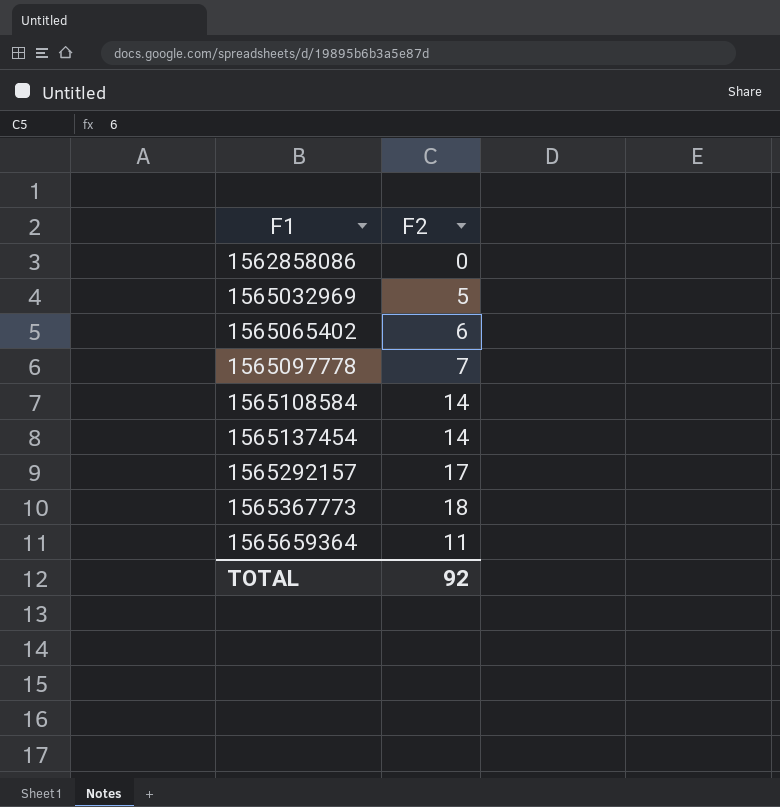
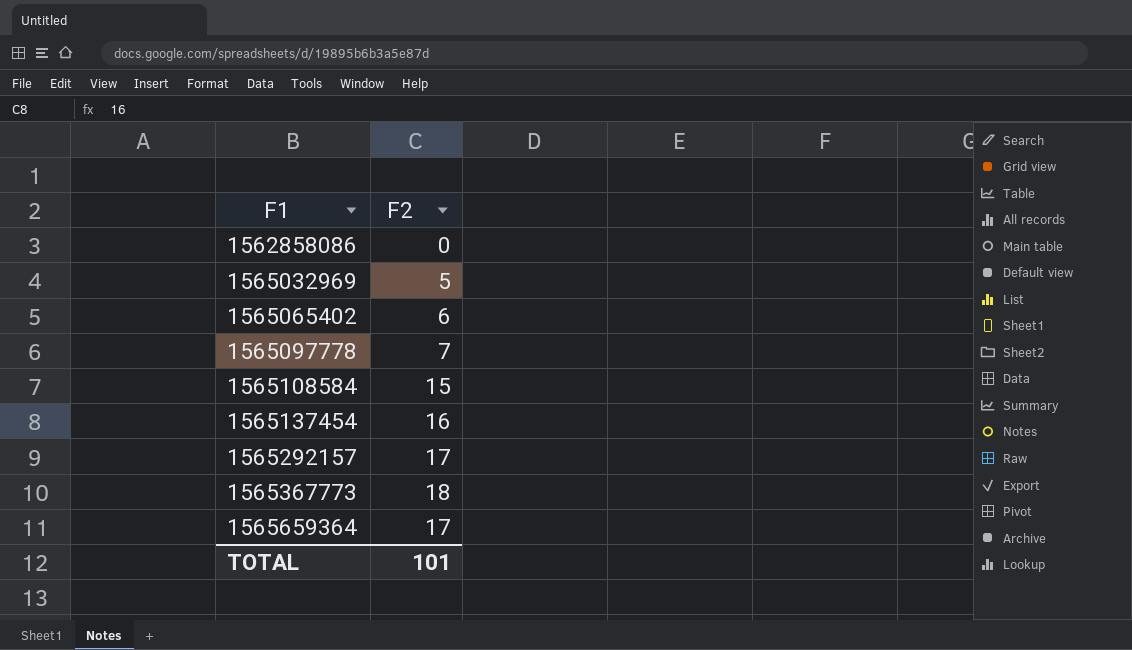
1565108584 | F2: 14 -> 15
1565137454 | F2: 14 -> 16
1565659364 | F2: 11 -> 17
TOTAL | F2: 92 -> 101

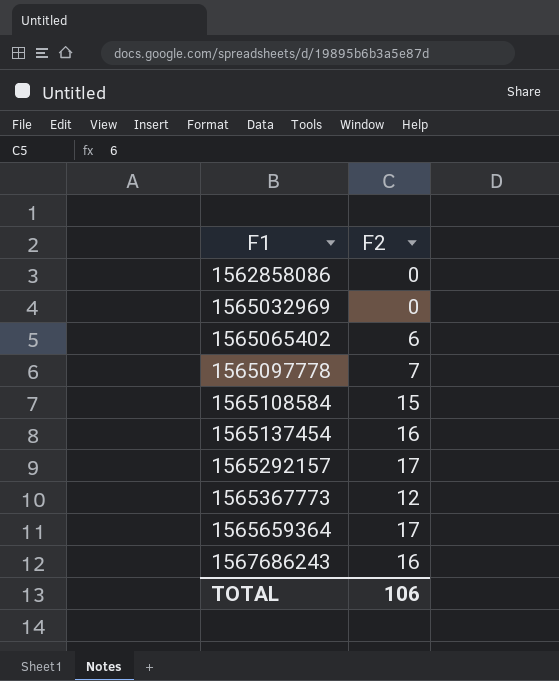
1565032969 | F2: 5 -> 0
1565367773 | F2: 18 -> 12
row 1567686243: none -> 16
TOTAL | F2: 101 -> 106

